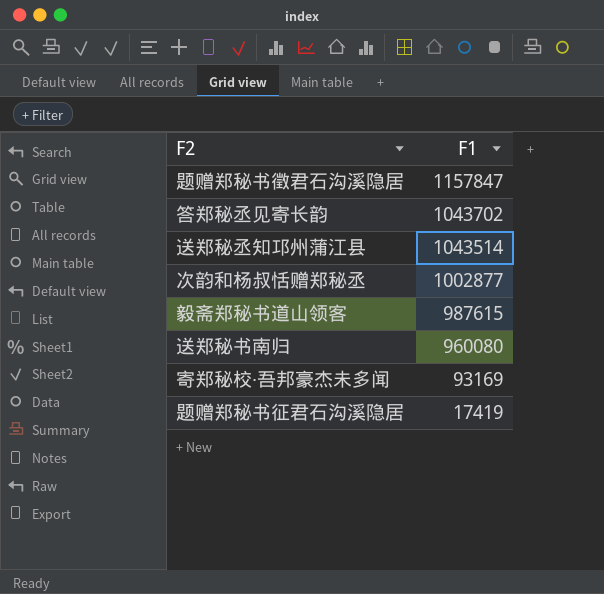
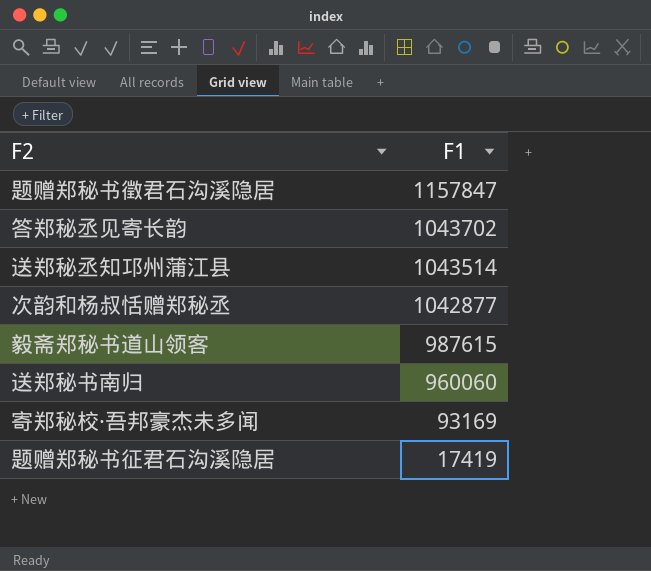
次韵和杨叔恬赠郑秘丞 | F1: 1002877 -> 1042877
送郑秘书南归 | F1: 960080 -> 960060

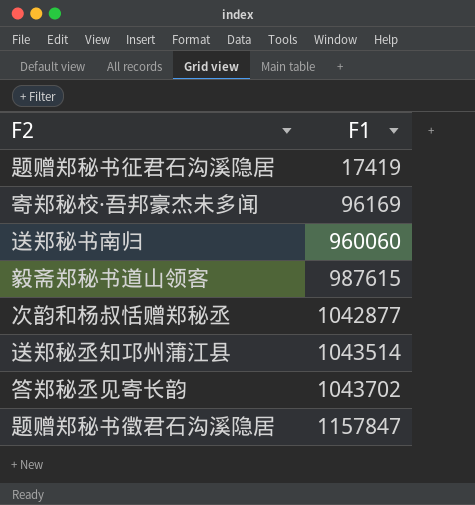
row order: F1 descending -> F1 ascending
寄郑秘校·吾邦豪杰未多闻 | F1: 93169 -> 96169

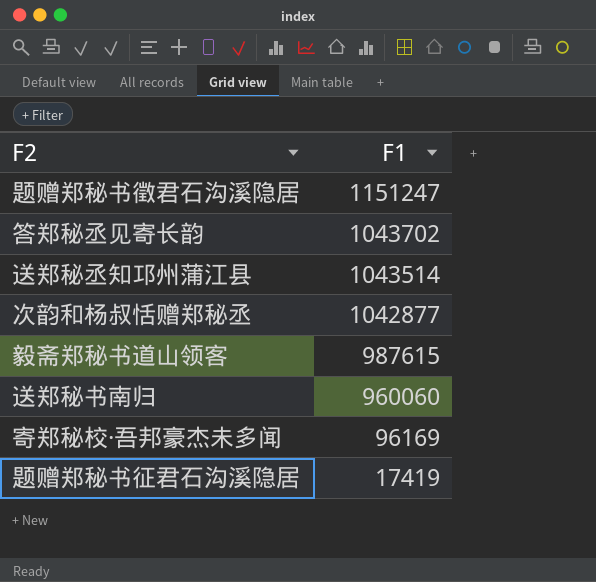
row order: F1 ascending -> F1 descending
题赠郑秘书徵君石沟溪隐居 | F1: 1157847 -> 1151247

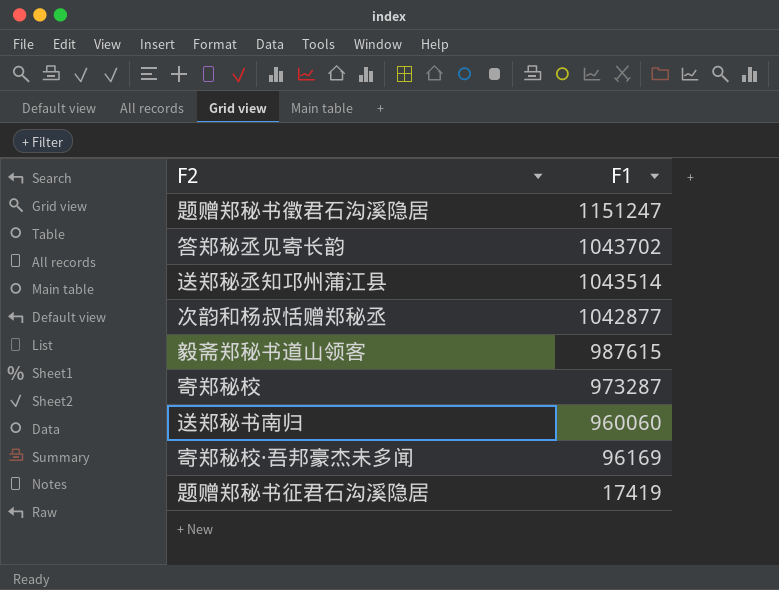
row 寄郑秘校: none -> 973287

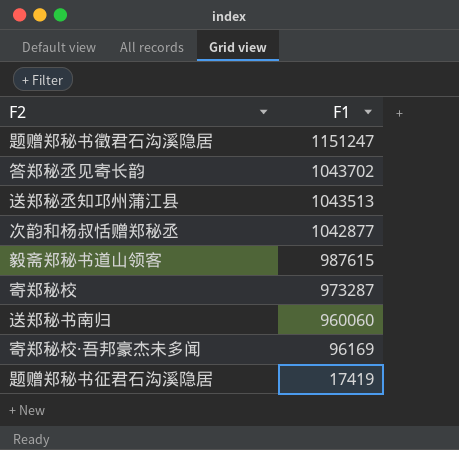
送郑秘丞知邛州蒲江县 | F1: 1043514 -> 1043513

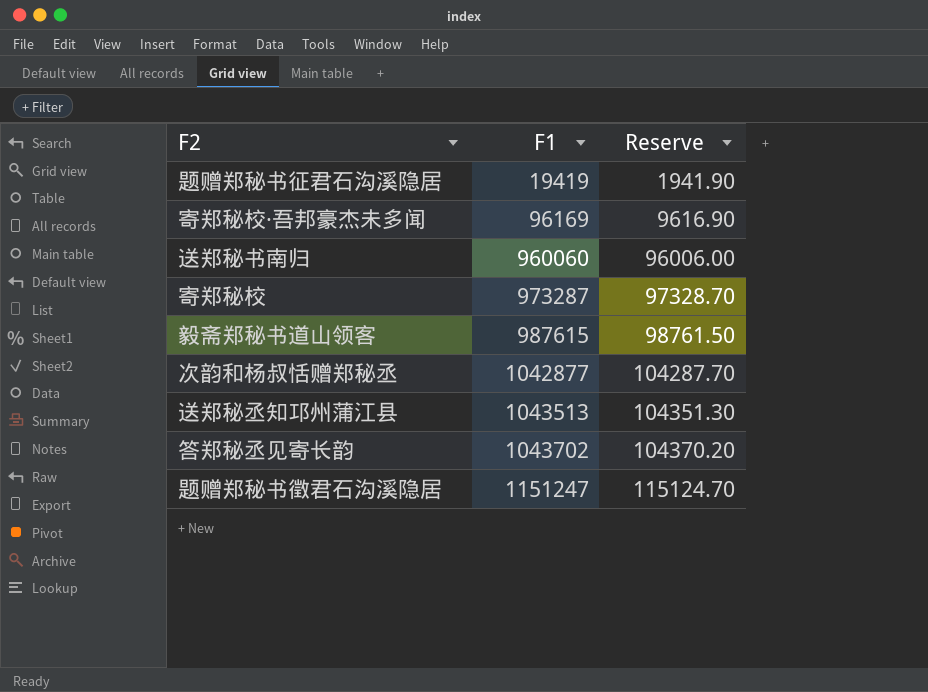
row order: F1 descending -> F1 ascending
column Reserve | formula: none -> [F1] * 0.1
题赠郑秘书征君石沟溪隐居 | F1: 17419 -> 19419

